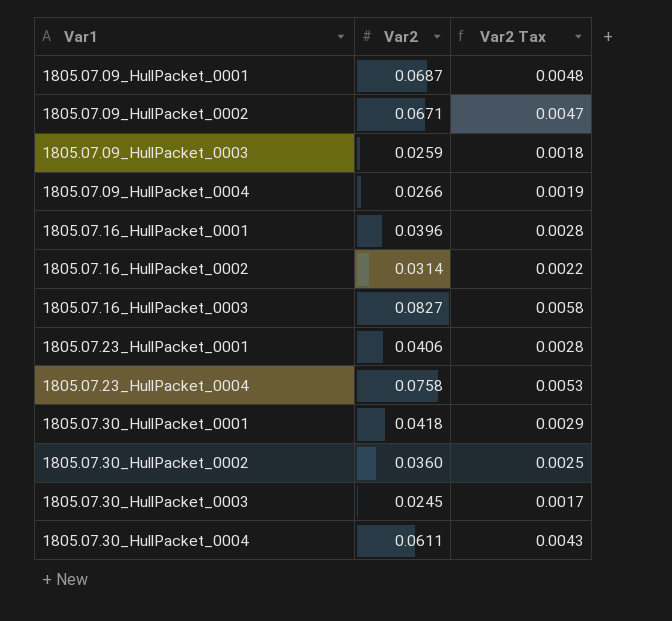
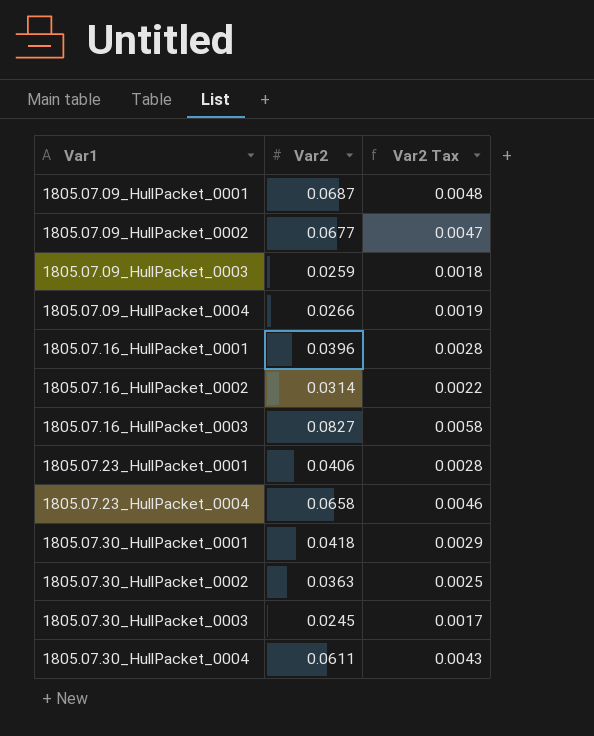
1805.07.09_HullPacket_0002 | Var2: 0.0671 -> 0.0677
1805.07.23_HullPacket_0004 | Var2: 0.0758 -> 0.0658
1805.07.23_HullPacket_0004 | Var2 Tax: 0.0053 -> 0.0046
1805.07.30_HullPacket_0002 | Var2: 0.0360 -> 0.0363

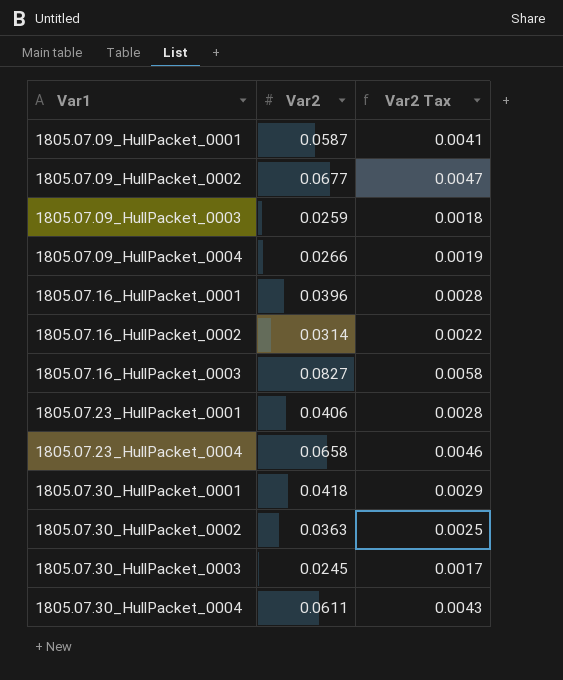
1805.07.09_HullPacket_0001 | Var2: 0.0687 -> 0.0587
1805.07.09_HullPacket_0001 | Var2 Tax: 0.0048 -> 0.0041

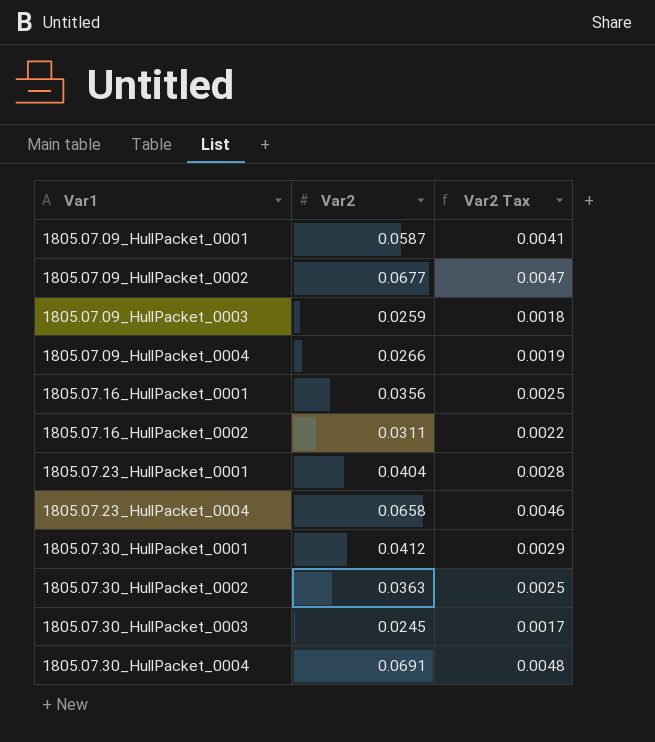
row 1805.07.16_HullPacket_0003: 0.0827 | 0.0058 -> none
1805.07.16_HullPacket_0001 | Var2: 0.0396 -> 0.0356
1805.07.16_HullPacket_0001 | Var2 Tax: 0.0028 -> 0.0025
1805.07.16_HullPacket_0002 | Var2: 0.0314 -> 0.0311
1805.07.23_HullPacket_0001 | Var2: 0.0406 -> 0.0404
1805.07.30_HullPacket_0001 | Var2: 0.0418 -> 0.0412
1805.07.30_HullPacket_0004 | Var2: 0.0611 -> 0.0691
1805.07.30_HullPacket_0004 | Var2 Tax: 0.0043 -> 0.0048

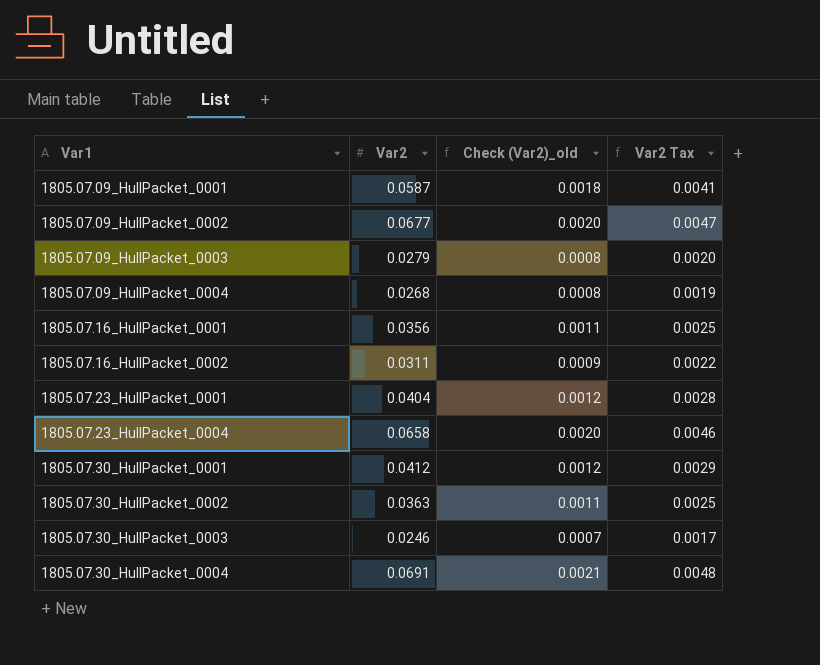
column Check (Var2)_old | formula: none -> [Var2] * 0.03
1805.07.09_HullPacket_0003 | Var2: 0.0259 -> 0.0279
1805.07.09_HullPacket_0003 | Var2 Tax: 0.0018 -> 0.0020
1805.07.09_HullPacket_0004 | Var2: 0.0266 -> 0.0268
1805.07.30_HullPacket_0003 | Var2: 0.0245 -> 0.0246

